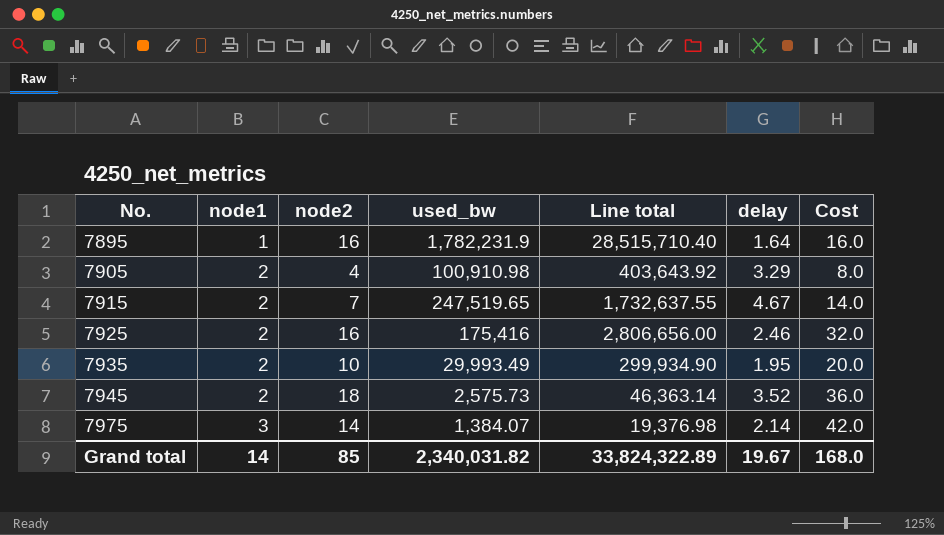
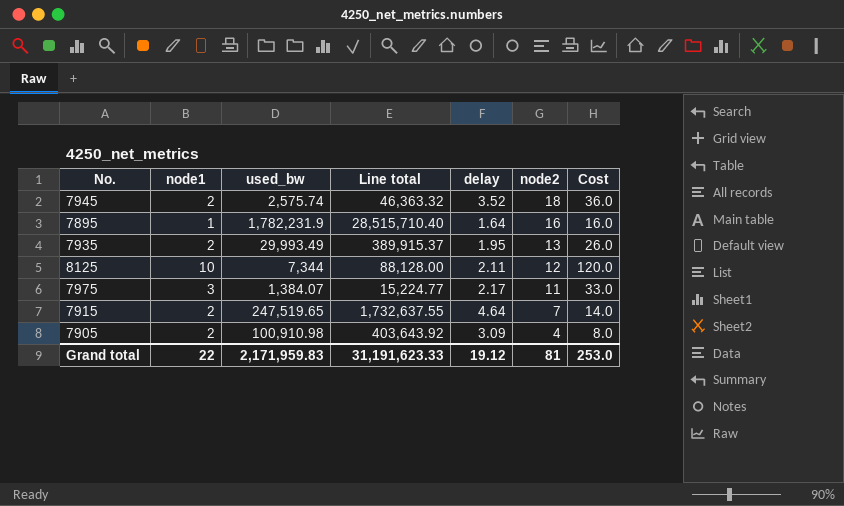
row order: No. ascending -> node2 descending
column node2 | position: 3 -> 6
row 7925: 2 | 16 | 175,416 | 2,806,656.00 | 2.46 | 32.0 -> none
7945 | used_bw: 2,575.73 -> 2,575.74
7945 | Line total: 46,363.14 -> 46,363.32
7935 | Line total: 299,934.90 -> 389,915.37
7935 | node2: 10 -> 13
7935 | Cost: 20.0 -> 26.0
row 8125: none -> 10 | 7,344 | 88,128.00 | 2.11 | 12 | 120.0
7975 | Line total: 19,376.98 -> 15,224.77
7975 | delay: 2.14 -> 2.17
7975 | node2: 14 -> 11
7975 | Cost: 42.0 -> 33.0
7915 | delay: 4.67 -> 4.64
7905 | delay: 3.29 -> 3.09
Grand total | node1: 14 -> 22
Grand total | used_bw: 2,340,031.82 -> 2,171,959.83
Grand total | Line total: 33,824,322.89 -> 31,191,623.33
Grand total | delay: 19.67 -> 19.12
Grand total | node2: 85 -> 81
Grand total | Cost: 168.0 -> 253.0

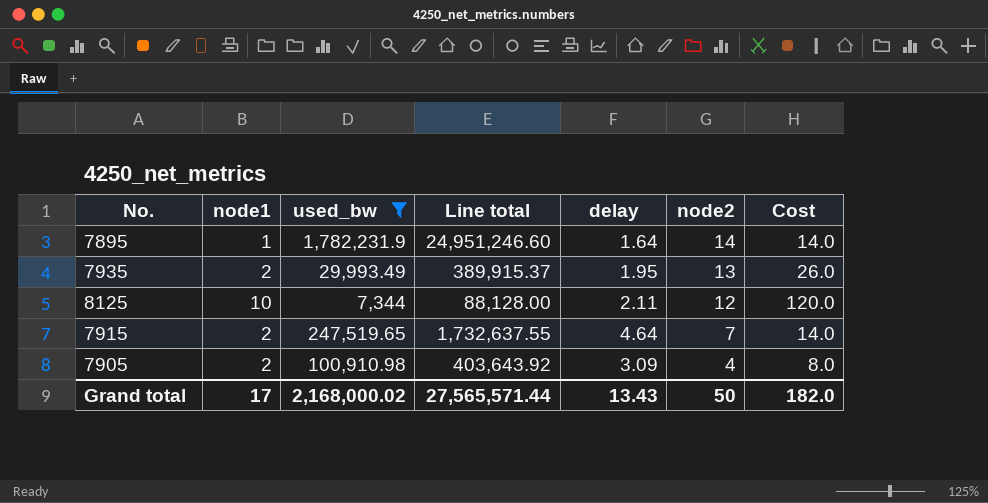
filter: none -> used_bw >= 7,344
7895 | Line total: 28,515,710.40 -> 24,951,246.60
7895 | node2: 16 -> 14
7895 | Cost: 16.0 -> 14.0
Grand total | node1: 22 -> 17
Grand total | used_bw: 2,171,959.83 -> 2,168,000.02
Grand total | Line total: 31,191,623.33 -> 27,565,571.44
Grand total | delay: 19.12 -> 13.43
Grand total | node2: 81 -> 50
Grand total | Cost: 253.0 -> 182.0

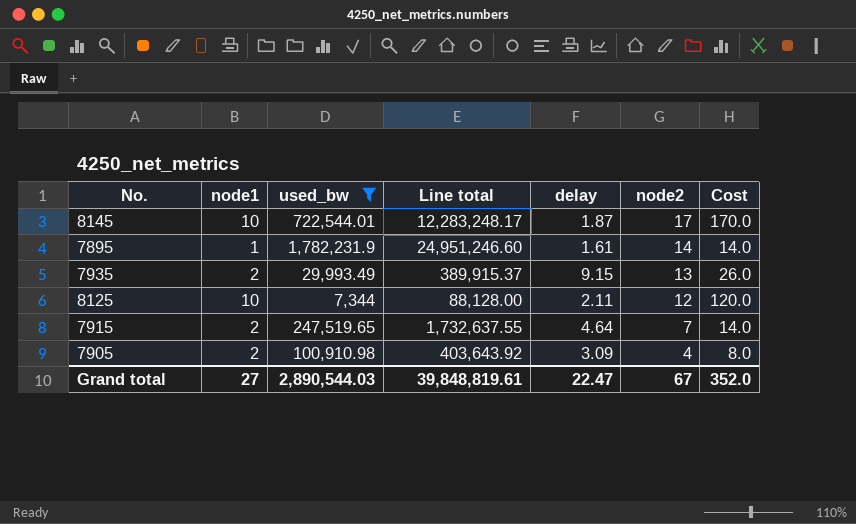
row 8145: none -> 10 | 722,544.01 | 12,283,248.17 | 1.87 | 17 | 170.0
7895 | delay: 1.64 -> 1.61
7935 | delay: 1.95 -> 9.15
Grand total | node1: 17 -> 27
Grand total | used_bw: 2,168,000.02 -> 2,890,544.03
Grand total | Line total: 27,565,571.44 -> 39,848,819.61
Grand total | delay: 13.43 -> 22.47
Grand total | node2: 50 -> 67
Grand total | Cost: 182.0 -> 352.0

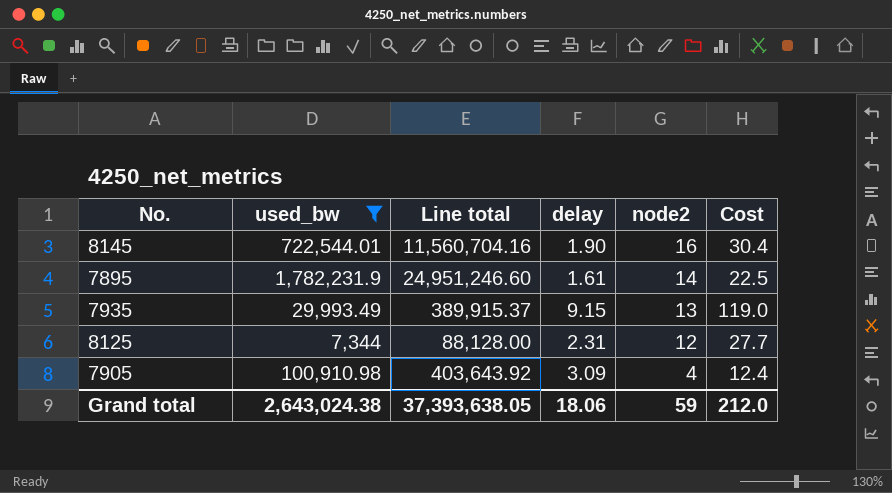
column node1 | position: 2 -> none
column Cost | formula: [node1] * [node2] -> [delay] * [node2]
row 7915: 2 | 247,519.65 | 1,732,637.55 | 4.64 | 7 | 14.0 -> none
8145 | Line total: 12,283,248.17 -> 11,560,704.16
8145 | delay: 1.87 -> 1.90
8145 | node2: 17 -> 16
8125 | delay: 2.11 -> 2.31
Grand total | used_bw: 2,890,544.03 -> 2,643,024.38
Grand total | Line total: 39,848,819.61 -> 37,393,638.05
Grand total | delay: 22.47 -> 18.06
Grand total | node2: 67 -> 59
Grand total | Cost: 352.0 -> 212.0

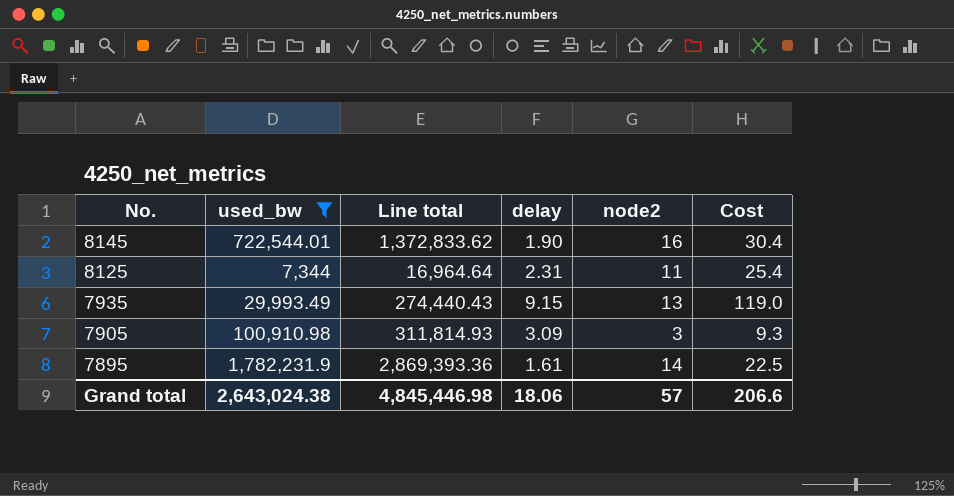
row order: node2 descending -> No. descending
column Line total | formula: [used_bw] * [node2] -> [used_bw] * [delay]
8125 | node2: 12 -> 11
8125 | Cost: 27.7 -> 25.4
7905 | node2: 4 -> 3
7905 | Cost: 12.4 -> 9.3
Grand total | Line total: 37,393,638.05 -> 4,845,446.98
Grand total | node2: 59 -> 57
Grand total | Cost: 212.0 -> 206.6

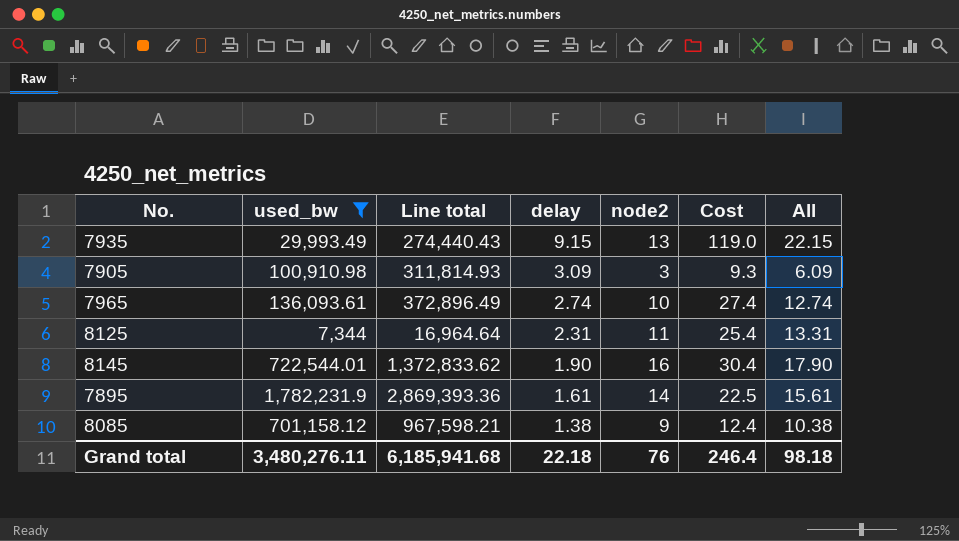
row order: No. descending -> delay descending
column All | formula: none -> [delay] + [node2]
row 7965: none -> 136,093.61 | 372,896.49 | 2.74 | 10 | 27.4 | 12.74
row 8085: none -> 701,158.12 | 967,598.21 | 1.38 | 9 | 12.4 | 10.38
Grand total | used_bw: 2,643,024.38 -> 3,480,276.11
Grand total | Line total: 4,845,446.98 -> 6,185,941.68
Grand total | delay: 18.06 -> 22.18
Grand total | node2: 57 -> 76
Grand total | Cost: 206.6 -> 246.4

